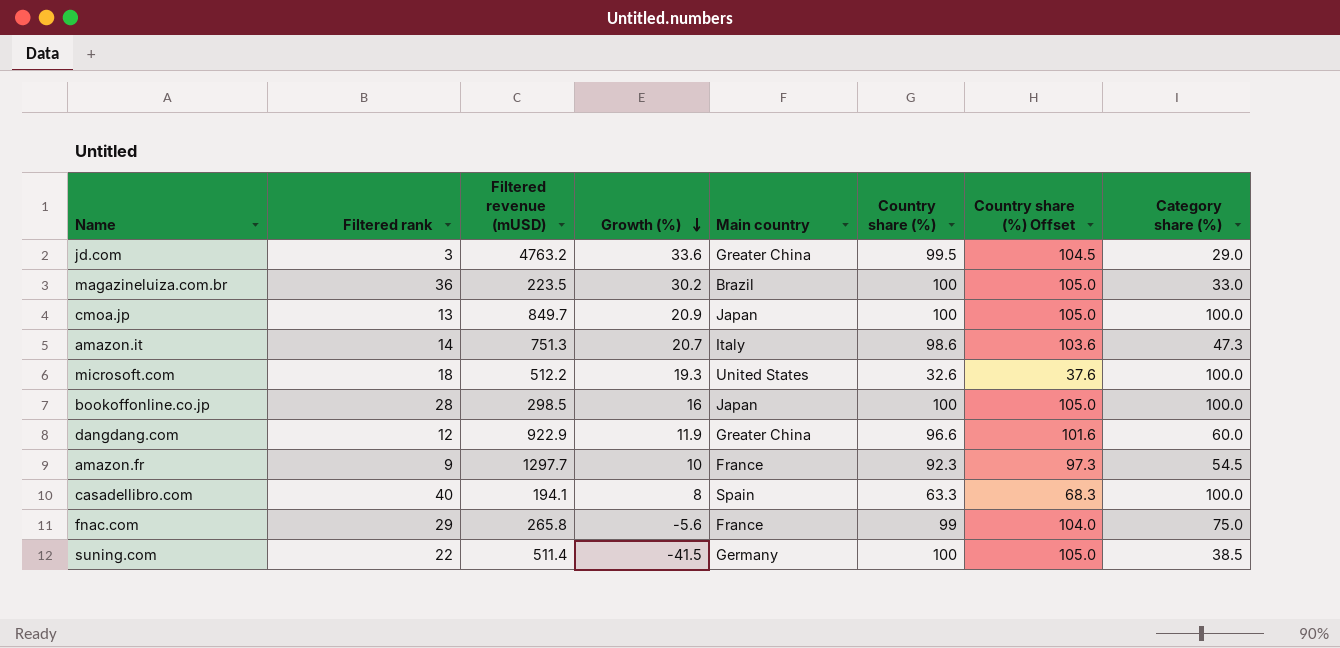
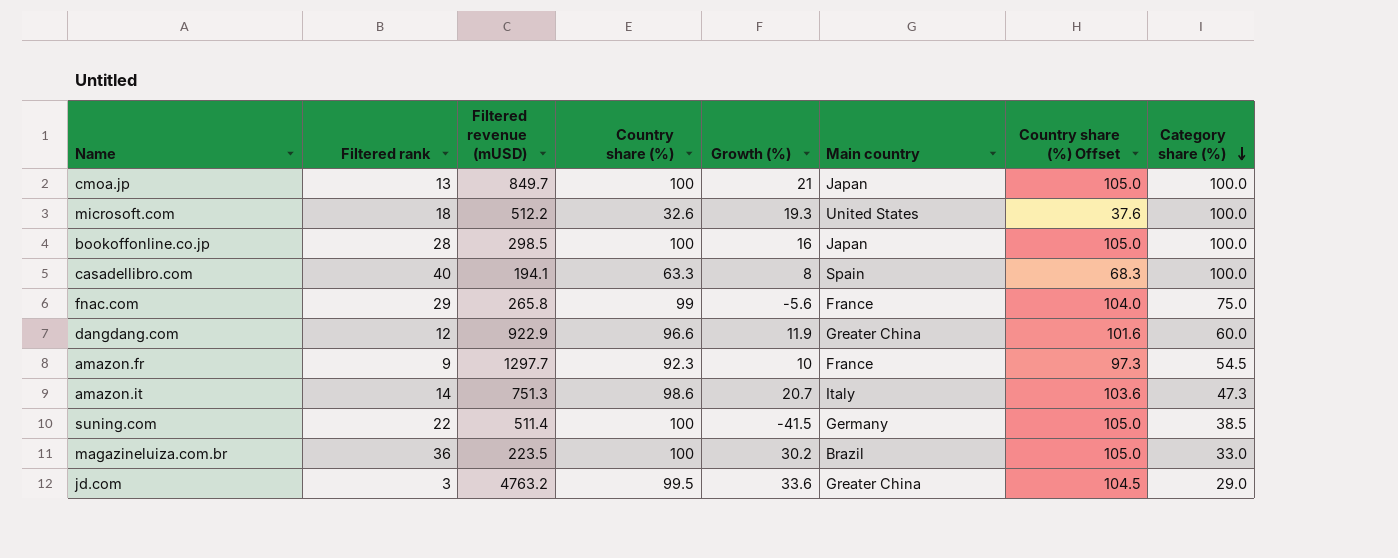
row order: Growth (%) descending -> Category share (%) descending
column Country share (%) | position: 6 -> 4
cmoa.jp | Growth (%): 20.9 -> 21

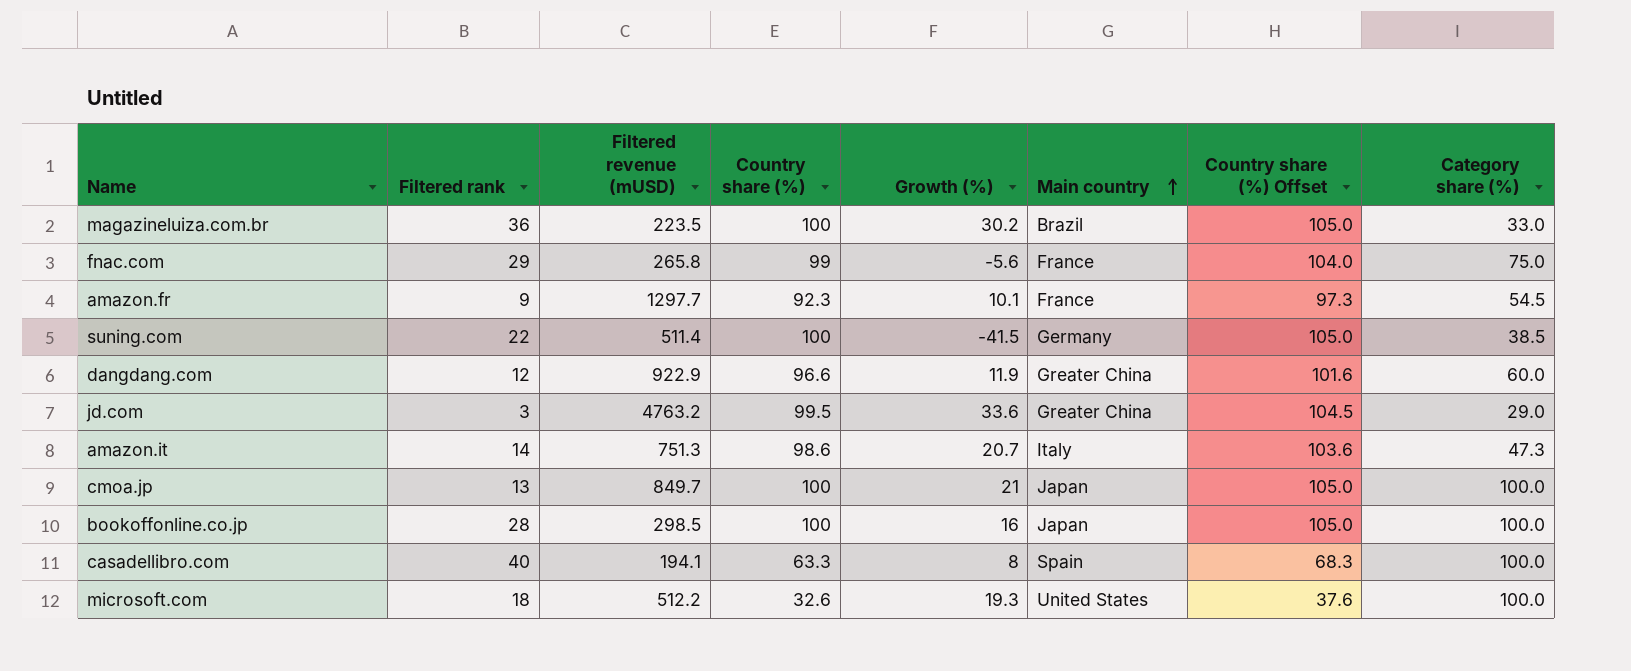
row order: Category share (%) descending -> Main country ascending
amazon.fr | Growth (%): 10 -> 10.1

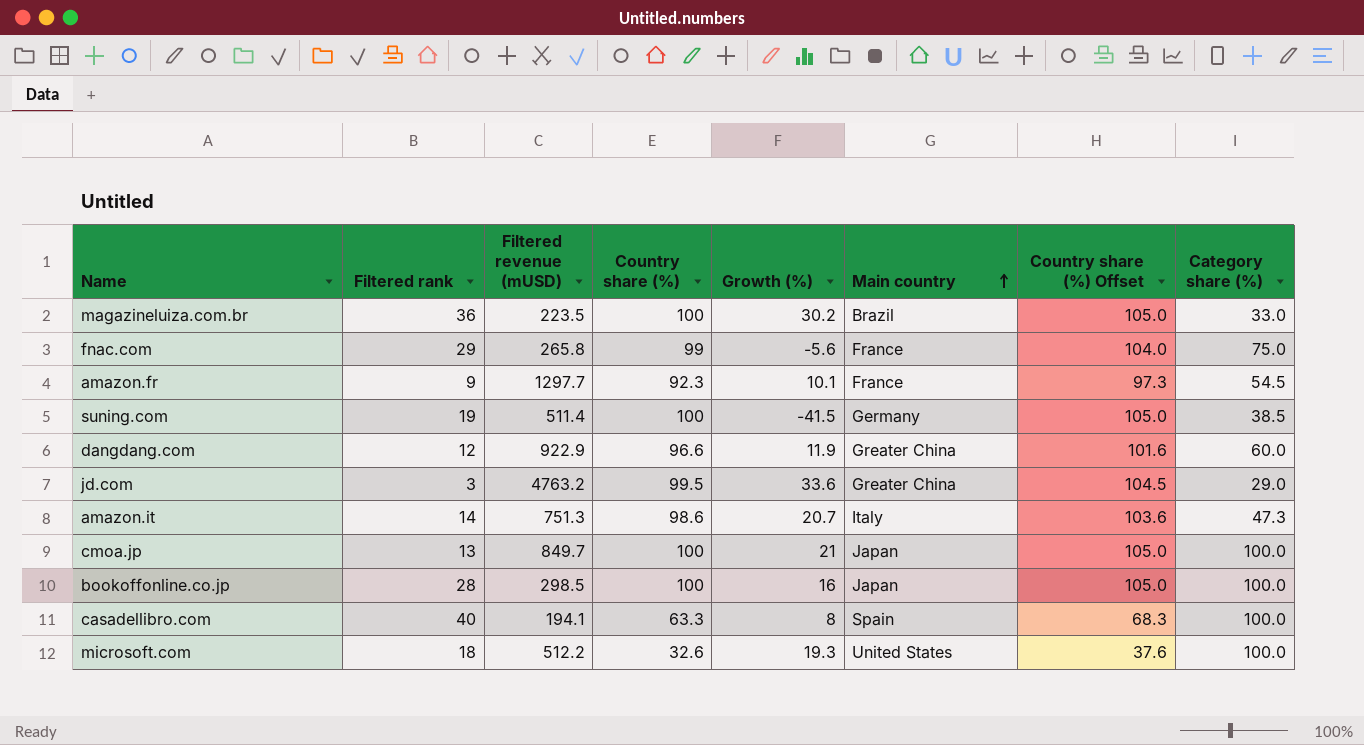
suning.com | Filtered rank: 22 -> 19

